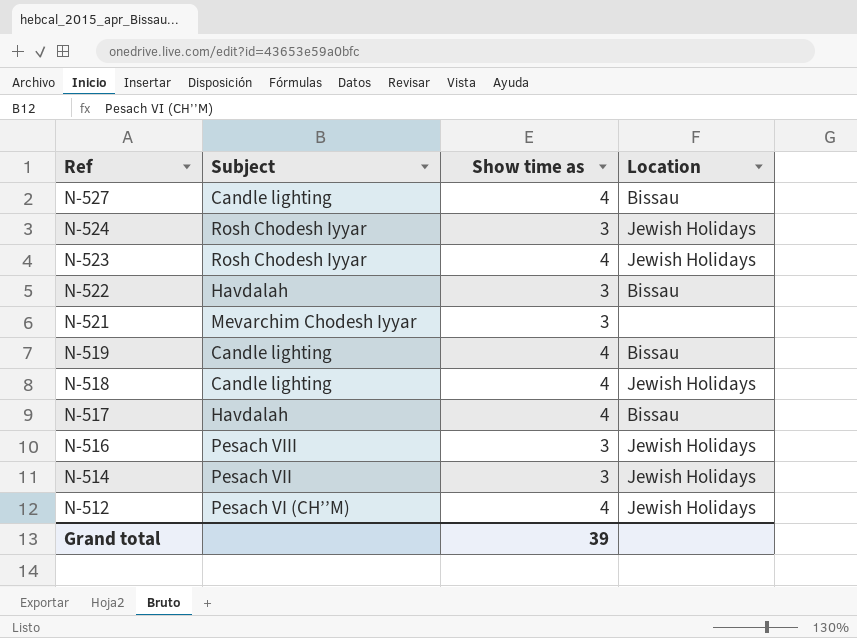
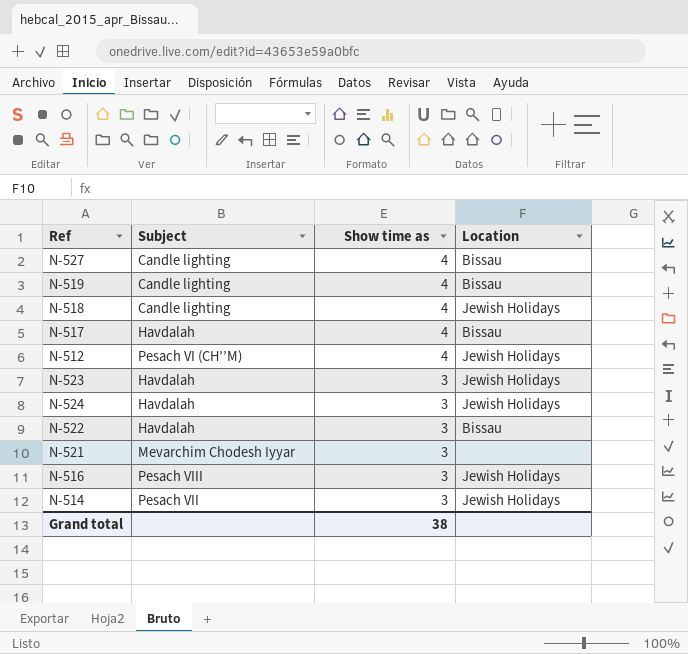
row order: Ref descending -> Show time as descending
N-523 | Subject: Rosh Chodesh Iyyar -> Havdalah
N-523 | Show time as: 4 -> 3
N-524 | Subject: Rosh Chodesh Iyyar -> Havdalah
Grand total | Show time as: 39 -> 38

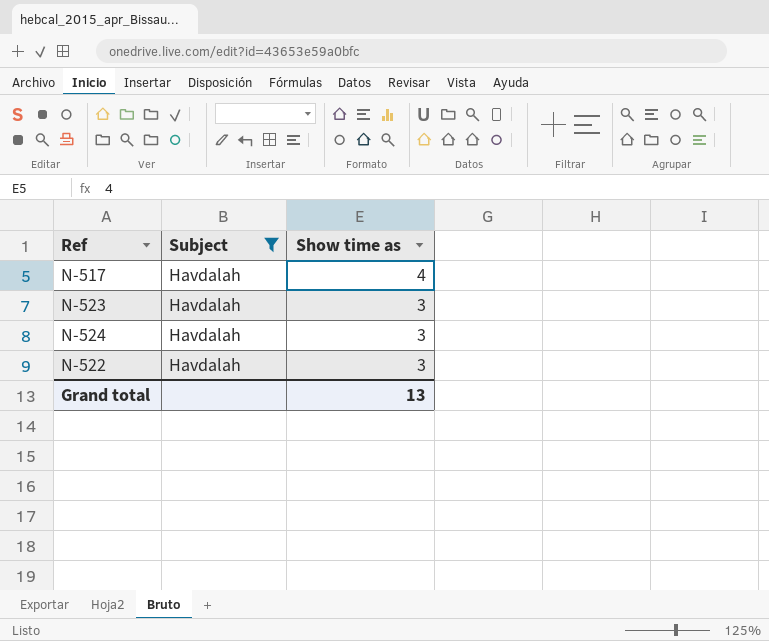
filter: none -> Subject = Havdalah
column Location | position: 4 -> none
Grand total | Show time as: 38 -> 13

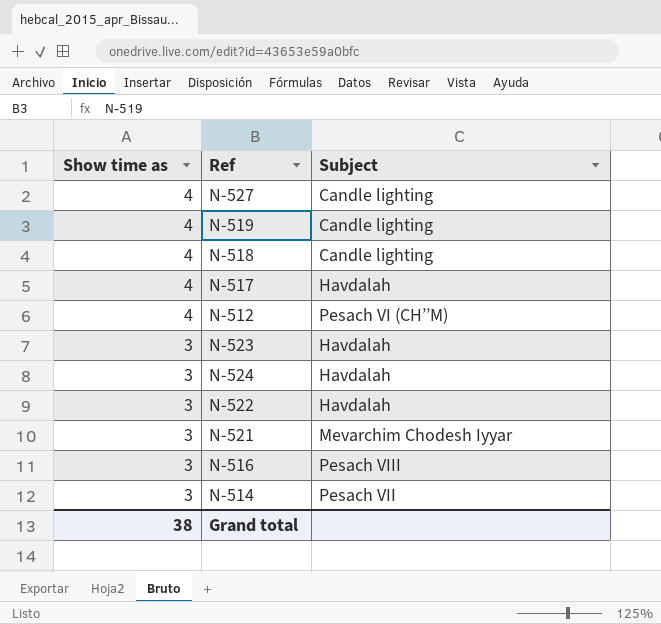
filter: Subject = Havdalah -> none
column Show time as | position: 3 -> 1
Grand total | Show time as: 13 -> 38

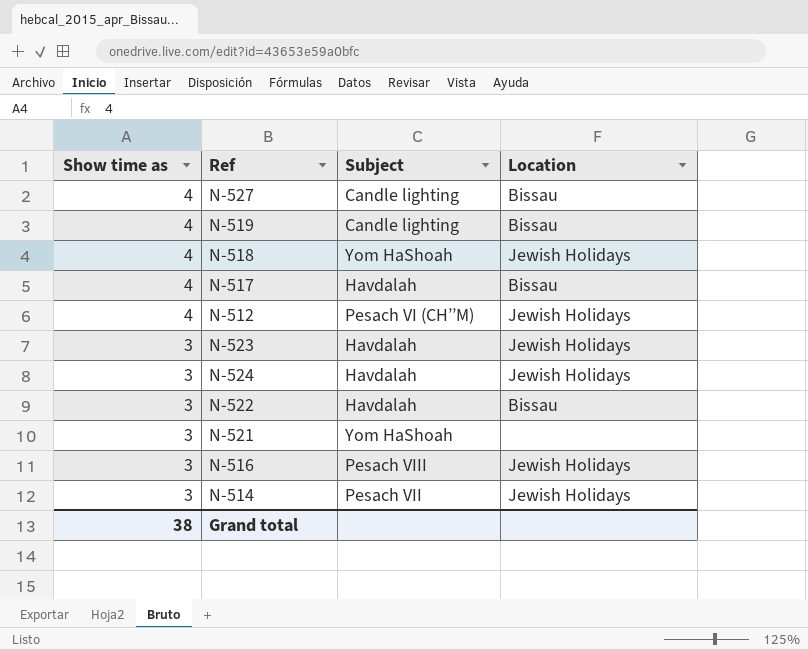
column Location | position: none -> 4
N-518 | Subject: Candle lighting -> Yom HaShoah
N-521 | Subject: Mevarchim Chodesh Iyyar -> Yom HaShoah

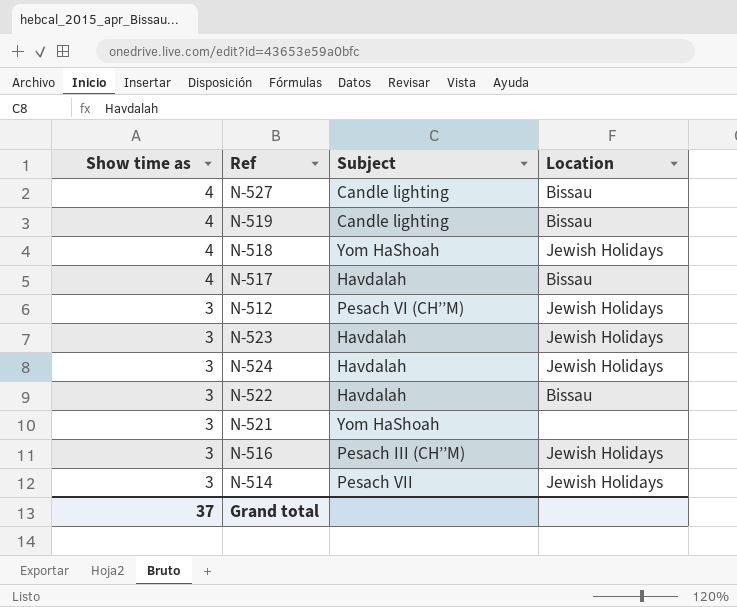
N-512 | Show time as: 4 -> 3
N-516 | Subject: Pesach VIII -> Pesach III (CH’’M)
Grand total | Show time as: 38 -> 37

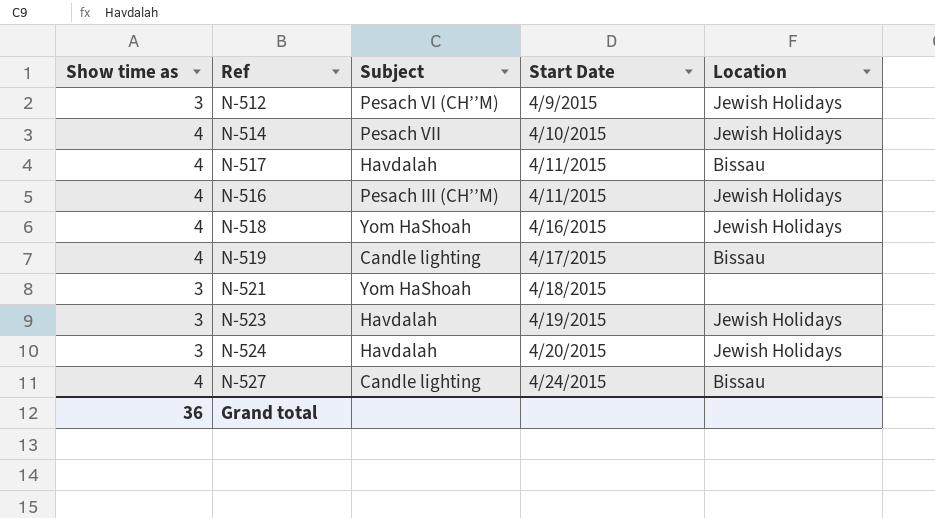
row order: Show time as descending -> Start Date ascending
column Start Date | position: none -> 4
row N-522: 3 | Havdalah | Bissau -> none
N-514 | Show time as: 3 -> 4
N-516 | Show time as: 3 -> 4
Grand total | Show time as: 37 -> 36

